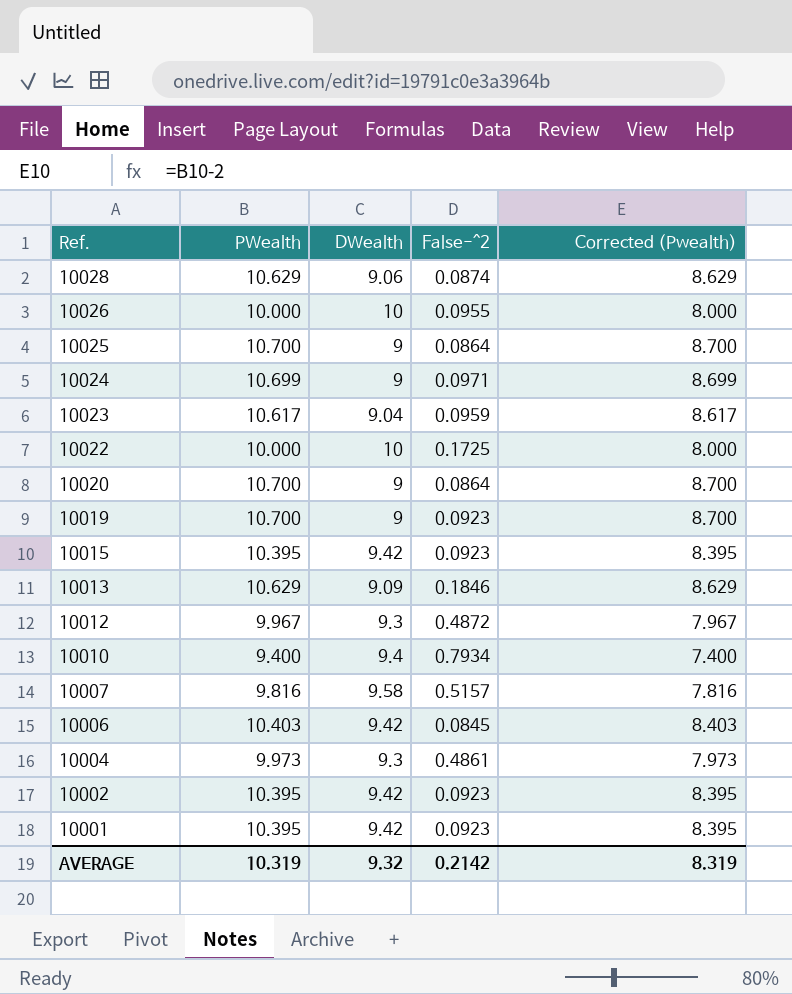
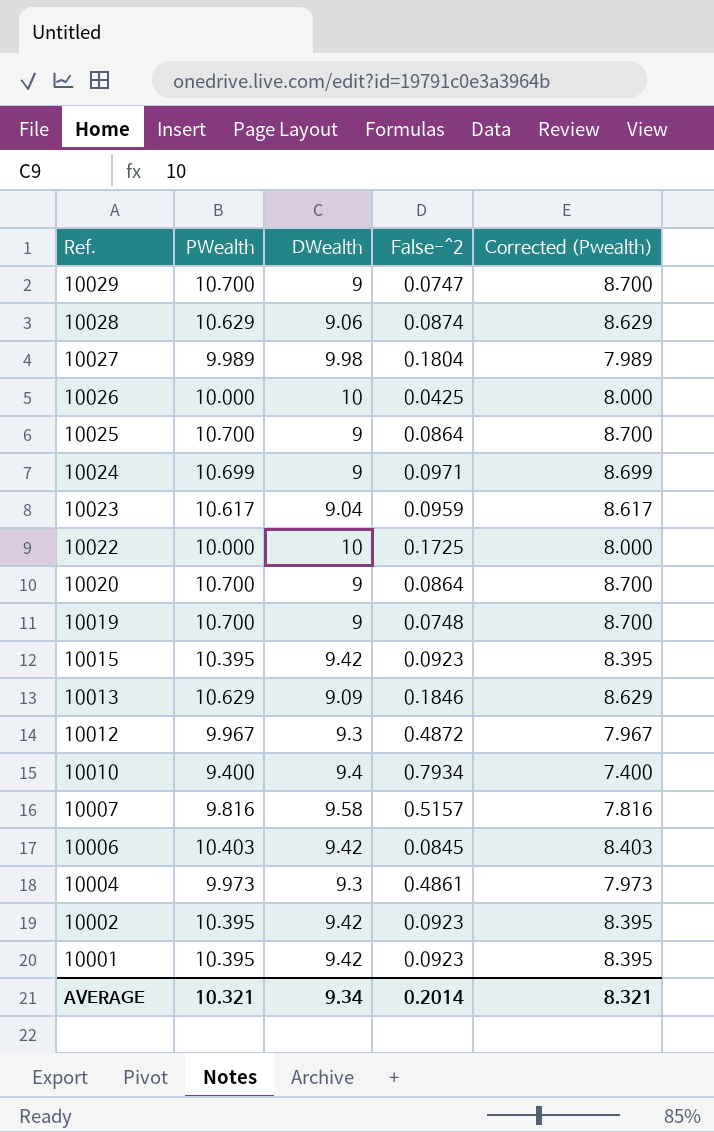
row 10029: none -> 10.700 | 9 | 0.0747 | 8.700
row 10027: none -> 9.989 | 9.98 | 0.1804 | 7.989
10026 | False-^2: 0.0955 -> 0.0425
10019 | False-^2: 0.0923 -> 0.0748
AVERAGE | PWealth: 10.319 -> 10.321
AVERAGE | DWealth: 9.32 -> 9.34
AVERAGE | False-^2: 0.2142 -> 0.2014
AVERAGE | Corrected (Pwealth): 8.319 -> 8.321

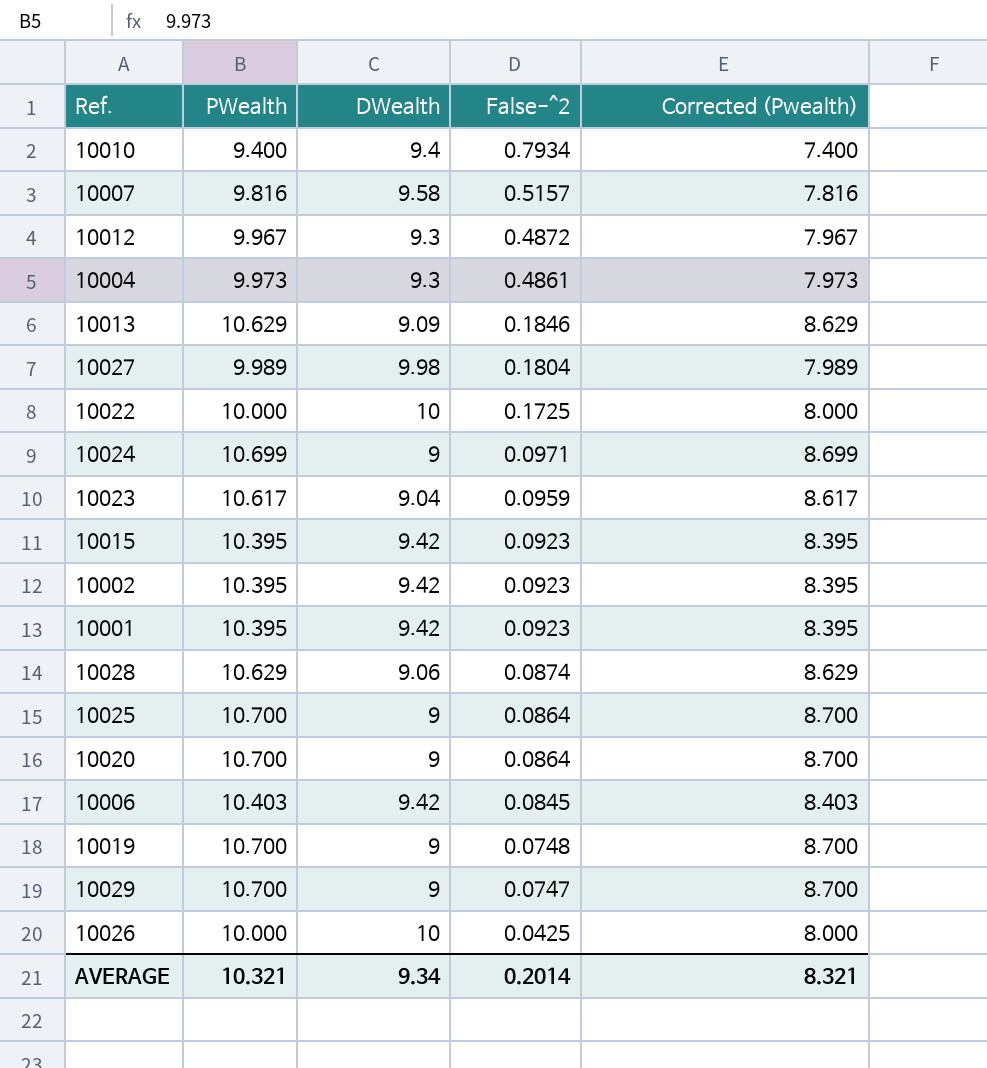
row order: Ref. descending -> False-^2 descending

